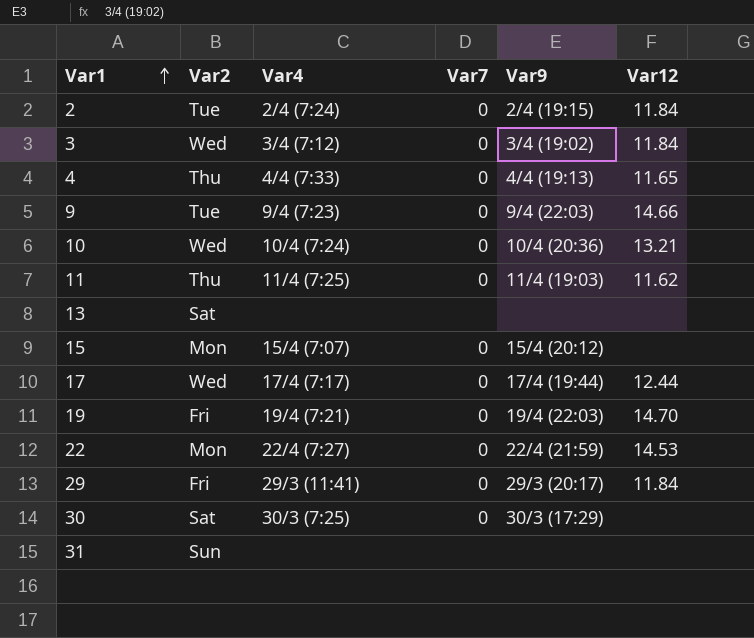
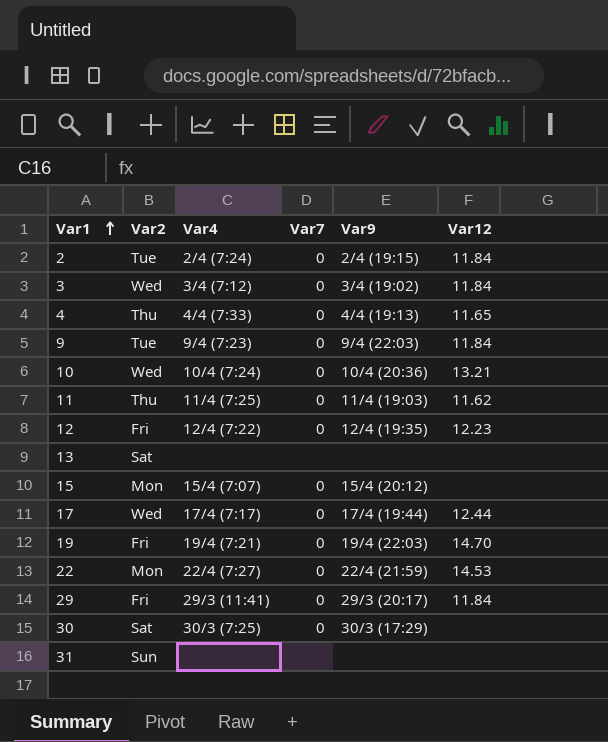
9 | Var12: 14.66 -> 11.84
row 12: none -> Fri | 12/4 (7:22) | 0 | 12/4 (19:35) | 12.23

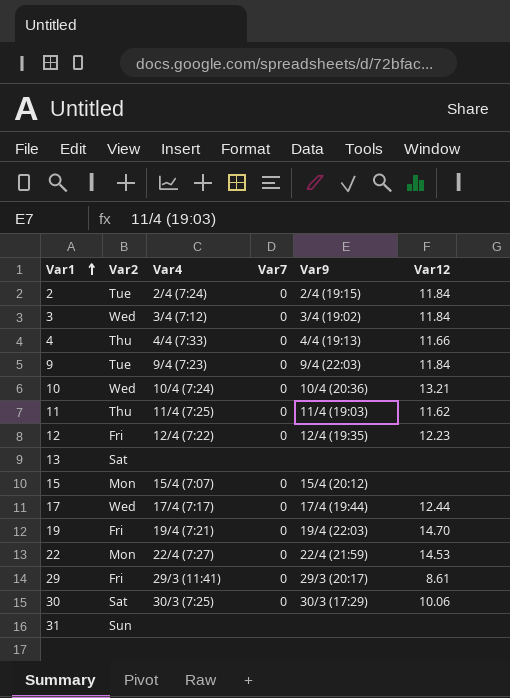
4 | Var12: 11.65 -> 11.66
29 | Var12: 11.84 -> 8.61
30 | Var12: none -> 10.06

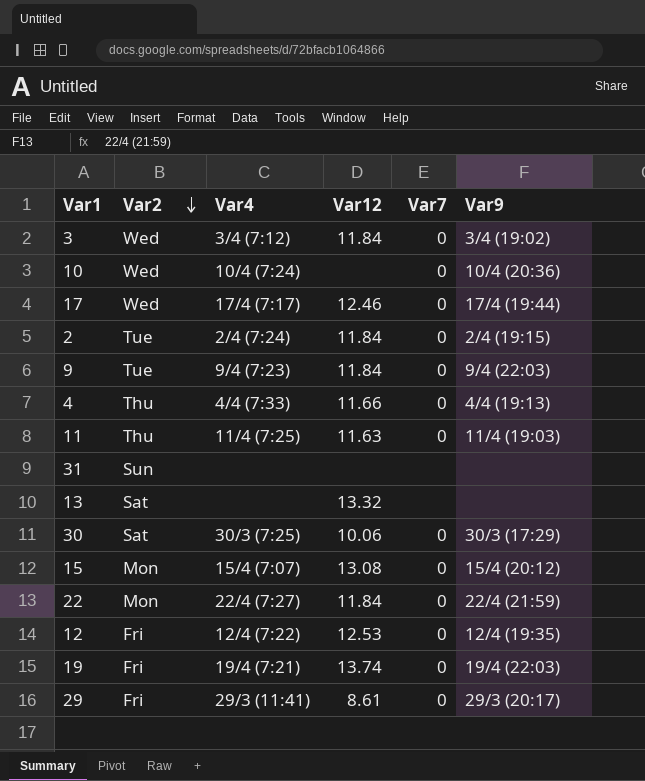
row order: Var1 ascending -> Var2 descending
column Var12 | position: 6 -> 4
10 | Var12: 13.21 -> none
17 | Var12: 12.44 -> 12.46
11 | Var12: 11.62 -> 11.63
13 | Var12: none -> 13.32
15 | Var12: none -> 13.08
22 | Var12: 14.53 -> 11.84
12 | Var12: 12.23 -> 12.53
19 | Var12: 14.70 -> 13.74

